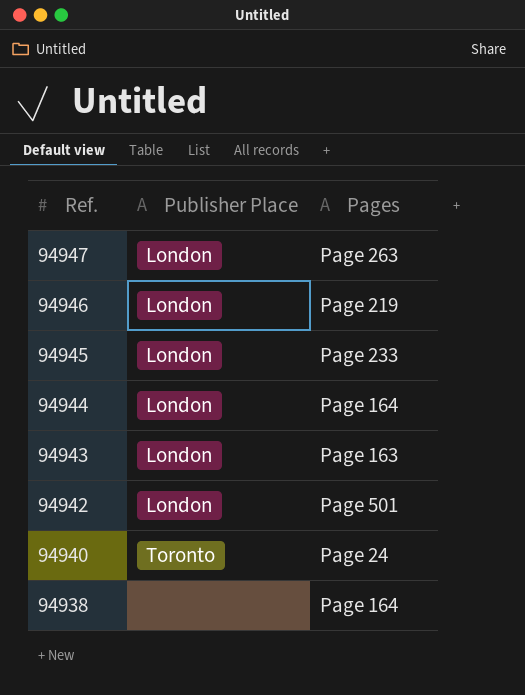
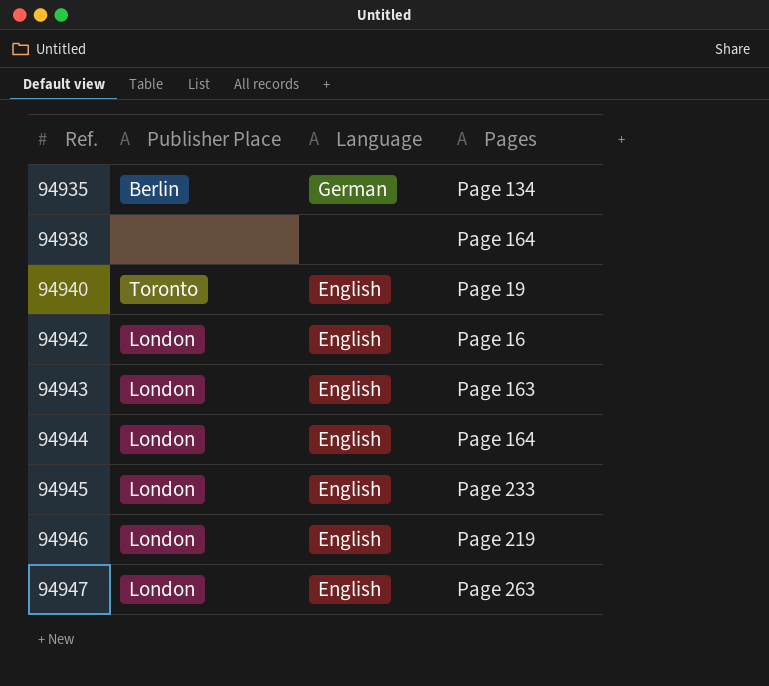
row order: Ref. descending -> Ref. ascending
column Language | position: none -> 3
row 94935: none -> Berlin | German | Page 134
94940 | Pages: Page 24 -> Page 19
94942 | Pages: Page 501 -> Page 16

